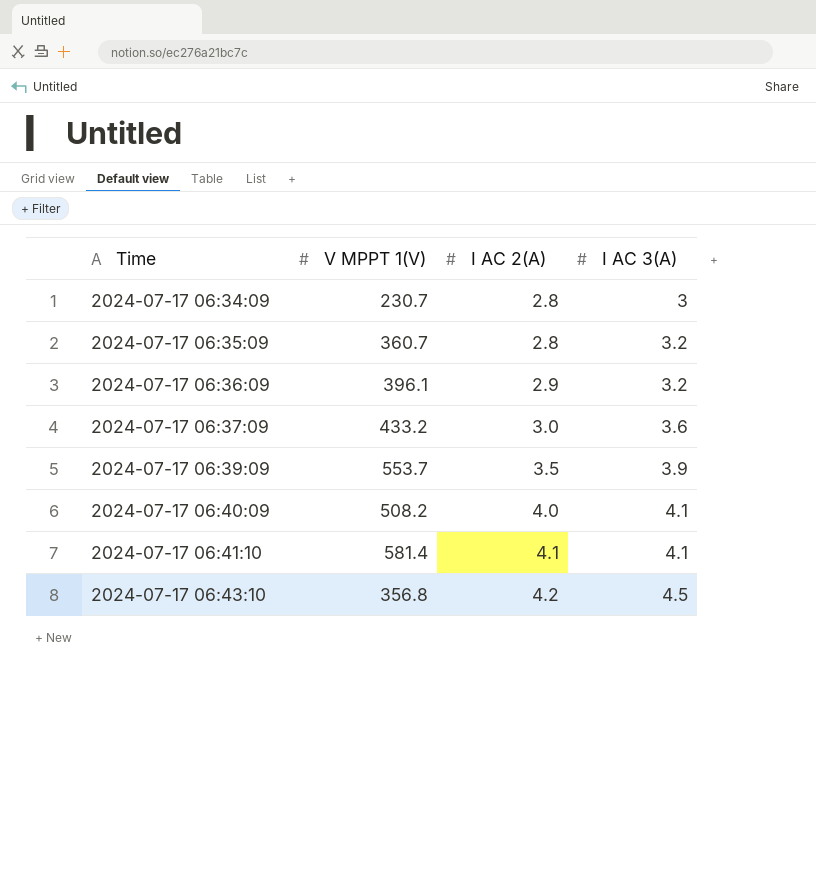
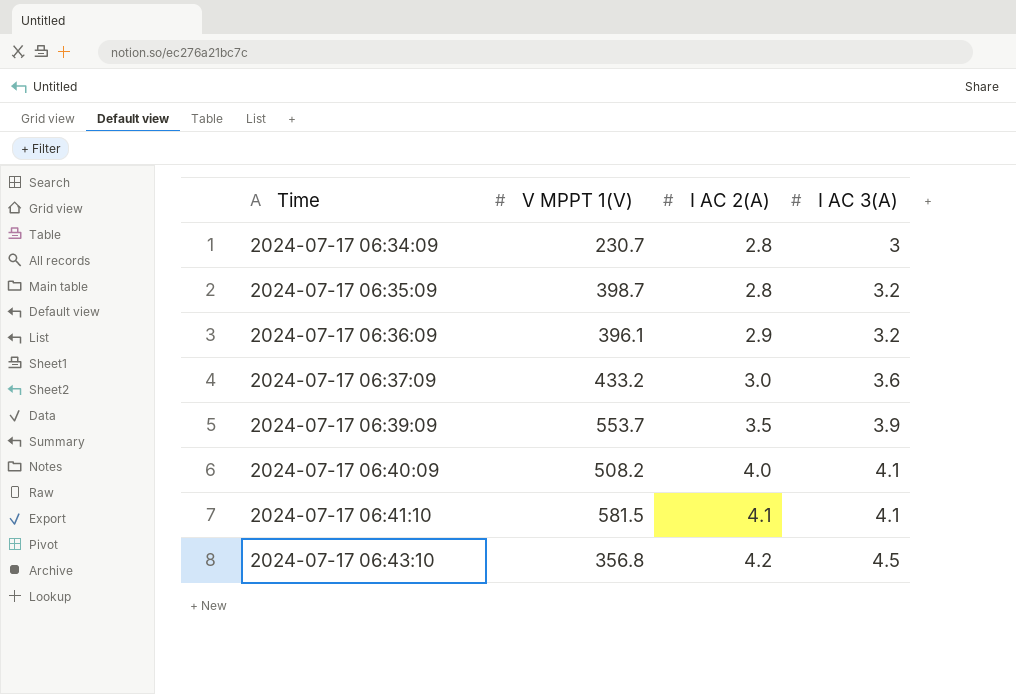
2024-07-17 06:35:09 | V MPPT 1(V): 360.7 -> 398.7
2024-07-17 06:41:10 | V MPPT 1(V): 581.4 -> 581.5

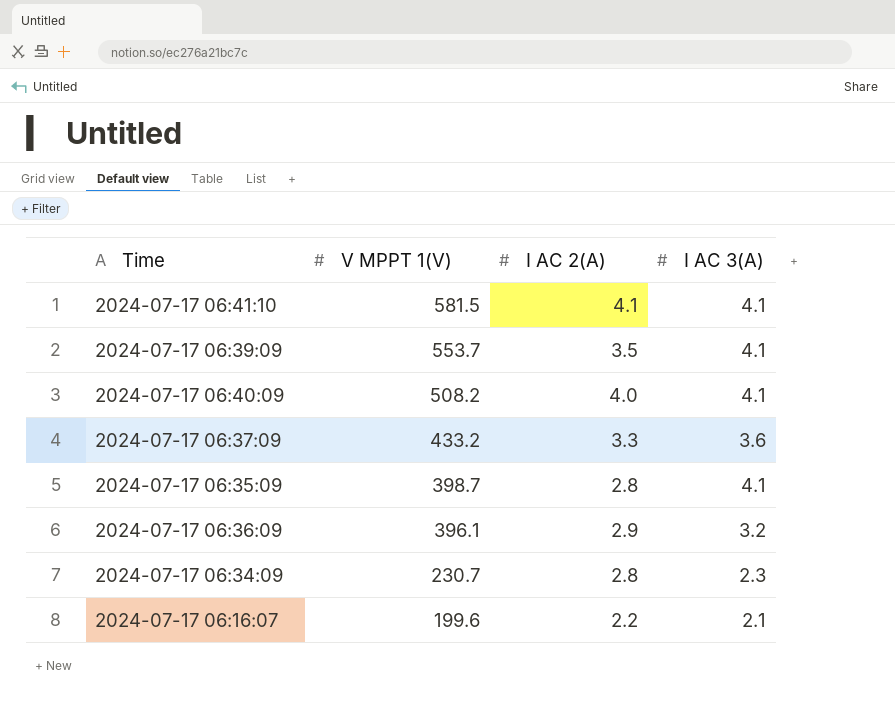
row order: Time ascending -> V MPPT 1(V) descending
row 2024-07-17 06:43:10: 356.8 | 4.2 | 4.5 -> none
2024-07-17 06:39:09 | I AC 3(A): 3.9 -> 4.1
2024-07-17 06:37:09 | I AC 2(A): 3.0 -> 3.3
2024-07-17 06:35:09 | I AC 3(A): 3.2 -> 4.1
2024-07-17 06:34:09 | I AC 3(A): 3 -> 2.3
row 2024-07-17 06:16:07: none -> 199.6 | 2.2 | 2.1

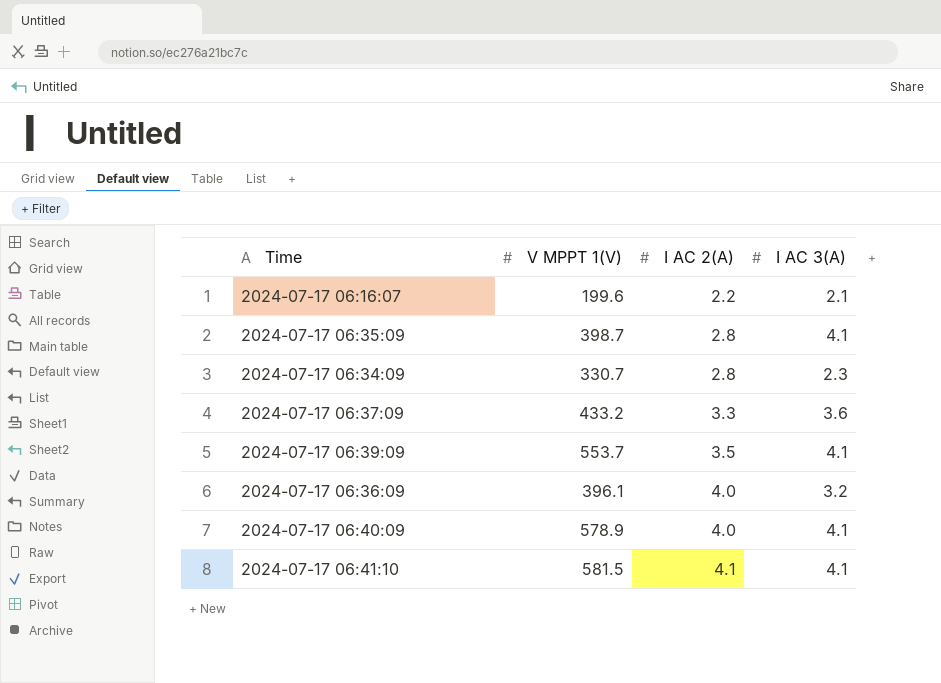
row order: V MPPT 1(V) descending -> I AC 2(A) ascending
2024-07-17 06:34:09 | V MPPT 1(V): 230.7 -> 330.7
2024-07-17 06:36:09 | I AC 2(A): 2.9 -> 4.0
2024-07-17 06:40:09 | V MPPT 1(V): 508.2 -> 578.9

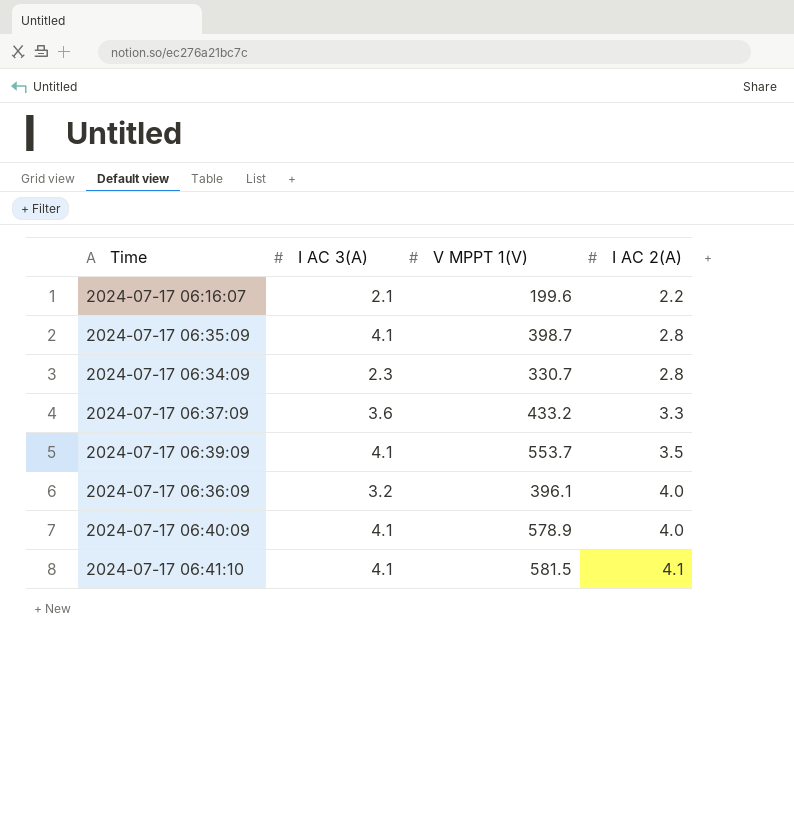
column I AC 3(A) | position: 4 -> 2

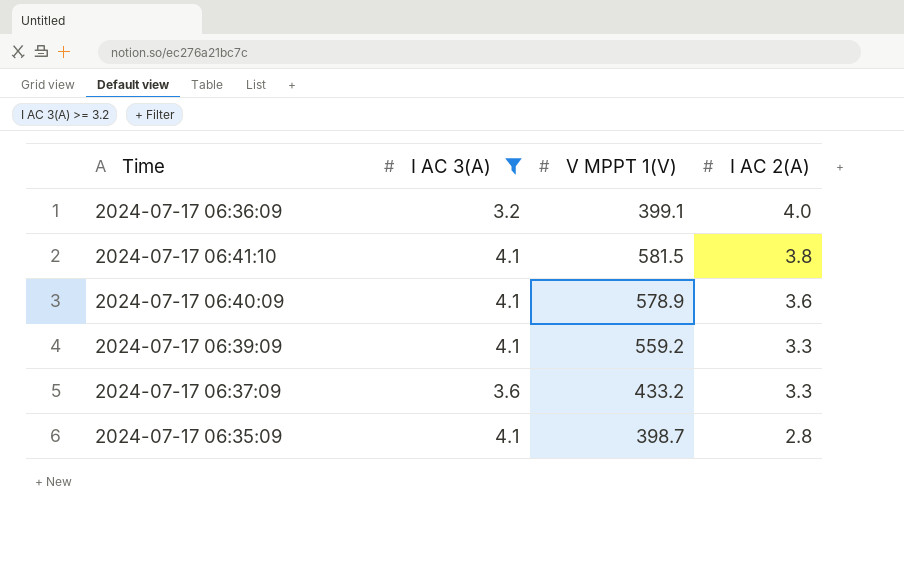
filter: none -> I AC 3(A) >= 3.2
row order: I AC 2(A) ascending -> I AC 2(A) descending
2024-07-17 06:36:09 | V MPPT 1(V): 396.1 -> 399.1
2024-07-17 06:41:10 | I AC 2(A): 4.1 -> 3.8
2024-07-17 06:40:09 | I AC 2(A): 4.0 -> 3.6
2024-07-17 06:39:09 | V MPPT 1(V): 553.7 -> 559.2
2024-07-17 06:39:09 | I AC 2(A): 3.5 -> 3.3

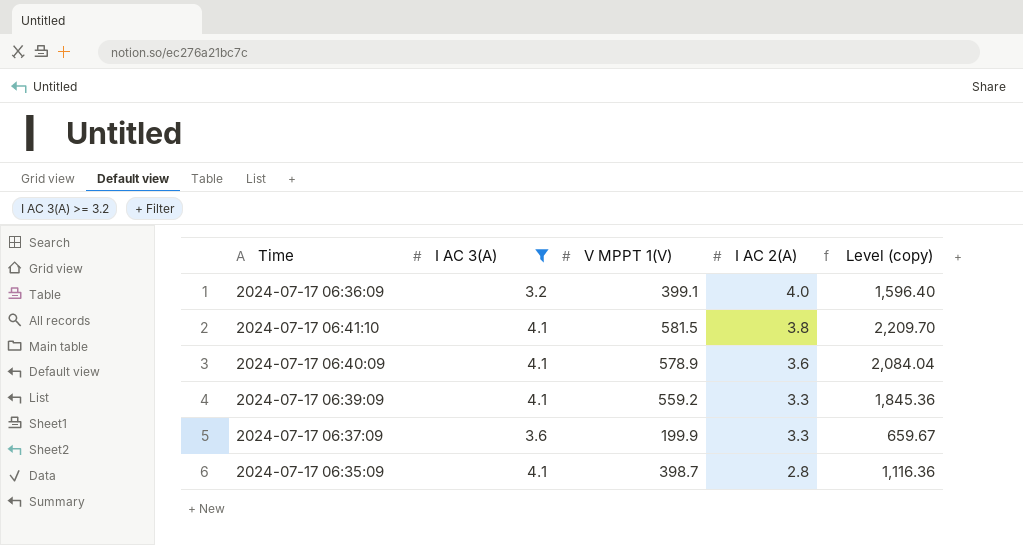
column Level (copy) | formula: none -> [V MPPT 1(V)] * [I AC 2(A)]
2024-07-17 06:37:09 | V MPPT 1(V): 433.2 -> 199.9

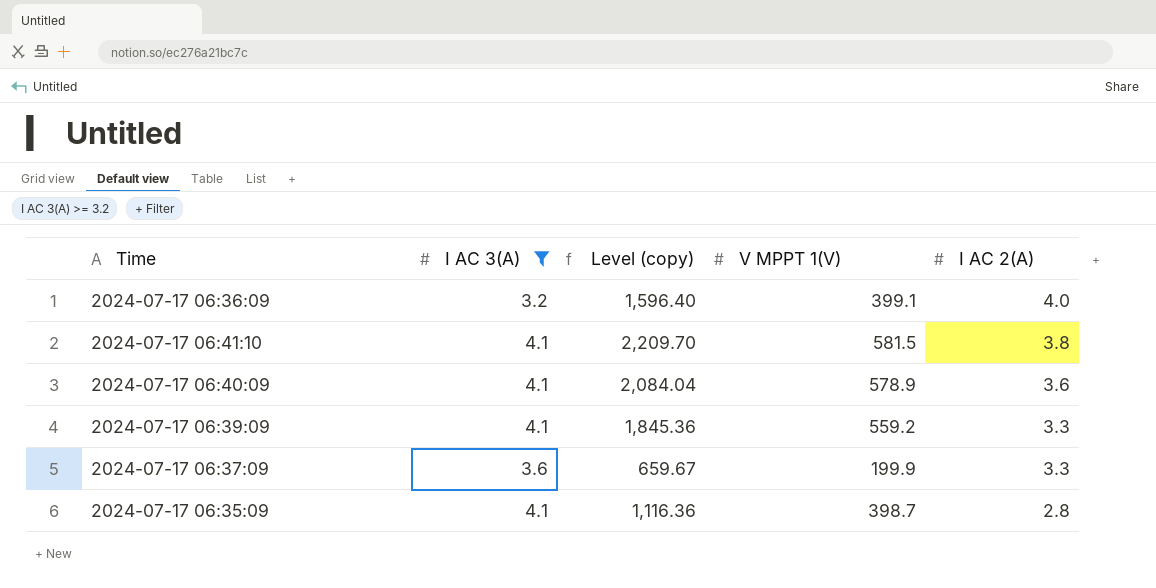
column Level (copy) | position: 5 -> 3

